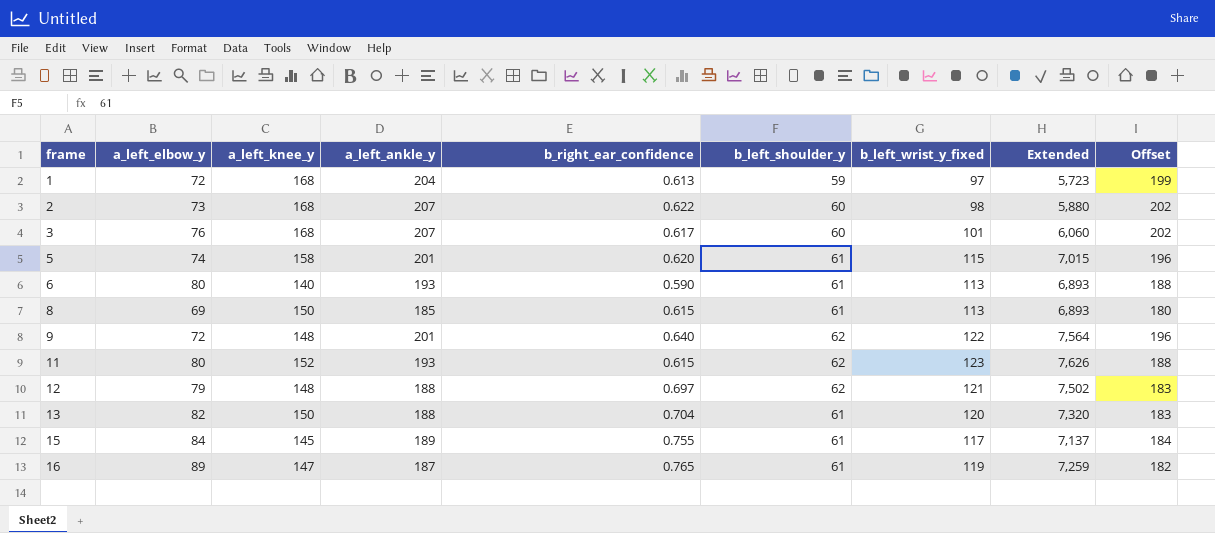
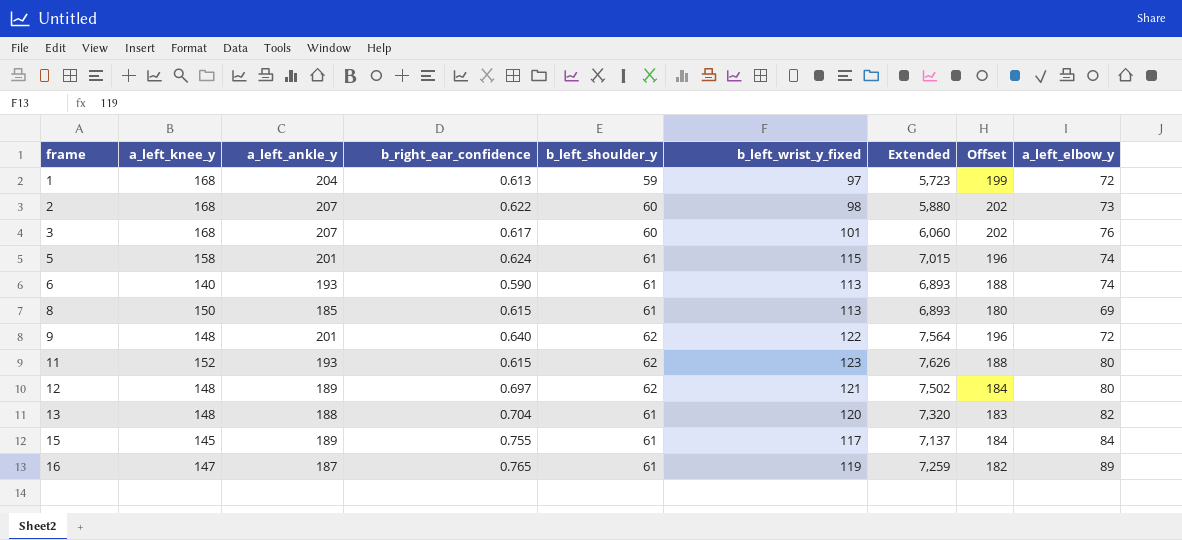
column a_left_elbow_y | position: 2 -> 9
5 | b_right_ear_confidence: 0.620 -> 0.624
6 | a_left_elbow_y: 80 -> 74
12 | a_left_ankle_y: 188 -> 189
12 | Offset: 183 -> 184
12 | a_left_elbow_y: 79 -> 80
13 | a_left_knee_y: 150 -> 148

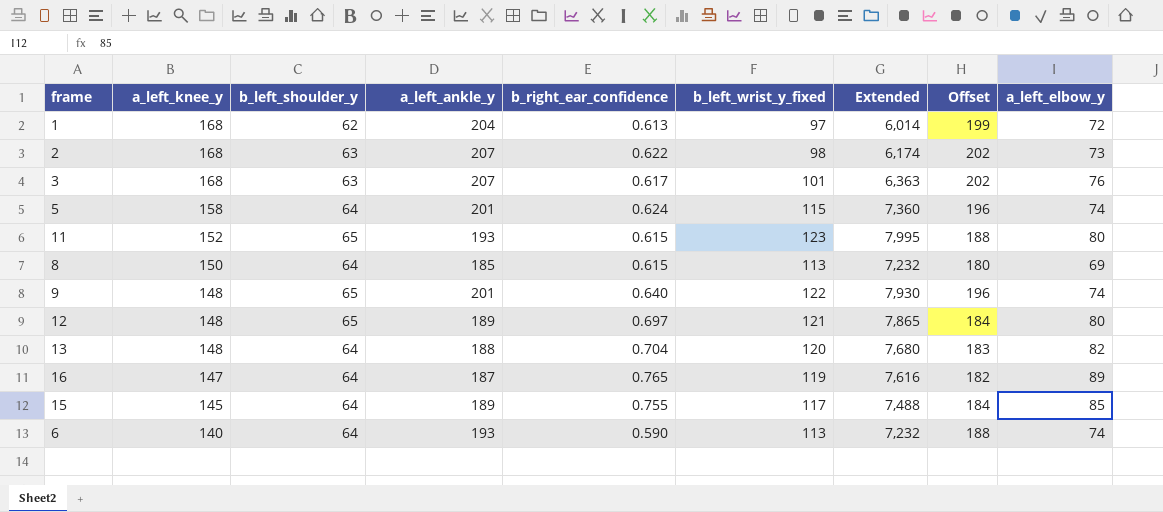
row order: frame ascending -> a_left_knee_y descending
column b_left_shoulder_y | position: 5 -> 3
1 | b_left_shoulder_y: 59 -> 62
1 | Extended: 5,723 -> 6,014
2 | b_left_shoulder_y: 60 -> 63
2 | Extended: 5,880 -> 6,174
3 | b_left_shoulder_y: 60 -> 63
3 | Extended: 6,060 -> 6,363
5 | b_left_shoulder_y: 61 -> 64
5 | Extended: 7,015 -> 7,360
11 | b_left_shoulder_y: 62 -> 65
11 | Extended: 7,626 -> 7,995
8 | b_left_shoulder_y: 61 -> 64
8 | Extended: 6,893 -> 7,232
9 | b_left_shoulder_y: 62 -> 65
9 | Extended: 7,564 -> 7,930
9 | a_left_elbow_y: 72 -> 74
12 | b_left_shoulder_y: 62 -> 65
12 | Extended: 7,502 -> 7,865
13 | b_left_shoulder_y: 61 -> 64
13 | Extended: 7,320 -> 7,680
16 | b_left_shoulder_y: 61 -> 64
16 | Extended: 7,259 -> 7,616
15 | b_left_shoulder_y: 61 -> 64
15 | Extended: 7,137 -> 7,488
15 | a_left_elbow_y: 84 -> 85
6 | b_left_shoulder_y: 61 -> 64
6 | Extended: 6,893 -> 7,232

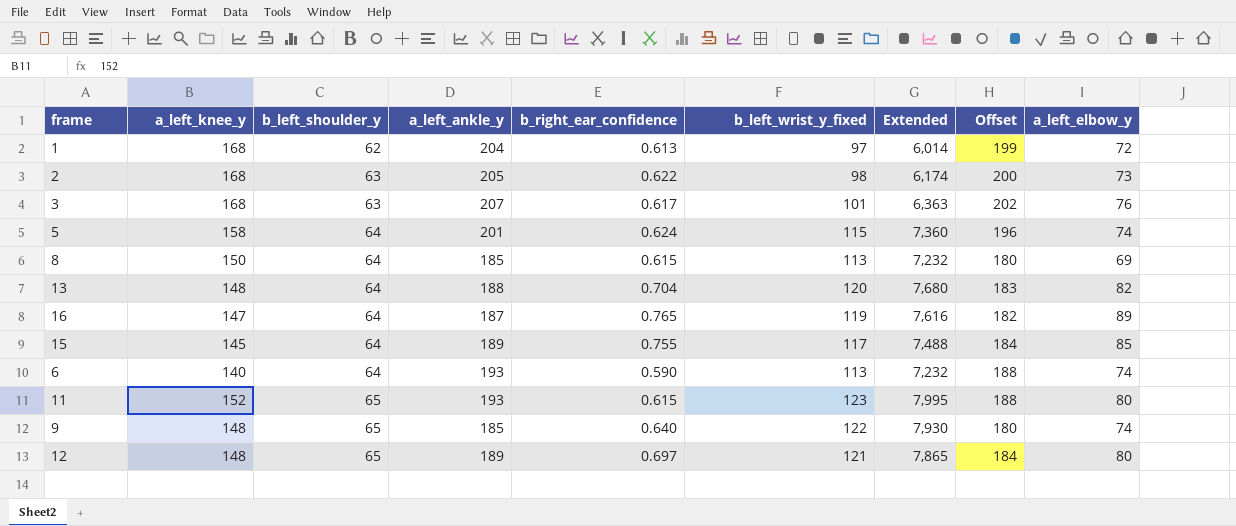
row order: a_left_knee_y descending -> b_left_shoulder_y ascending
2 | a_left_ankle_y: 207 -> 205
2 | Offset: 202 -> 200
9 | a_left_ankle_y: 201 -> 185
9 | Offset: 196 -> 180

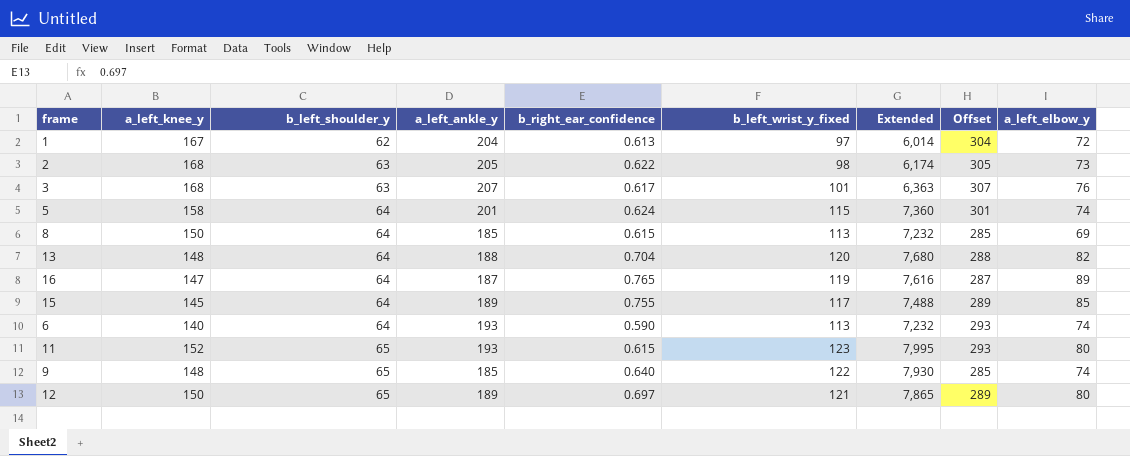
column Offset | formula: [a_left_ankle_y] - 5 -> [a_left_ankle_y] + 100
1 | a_left_knee_y: 168 -> 167
12 | a_left_knee_y: 148 -> 150

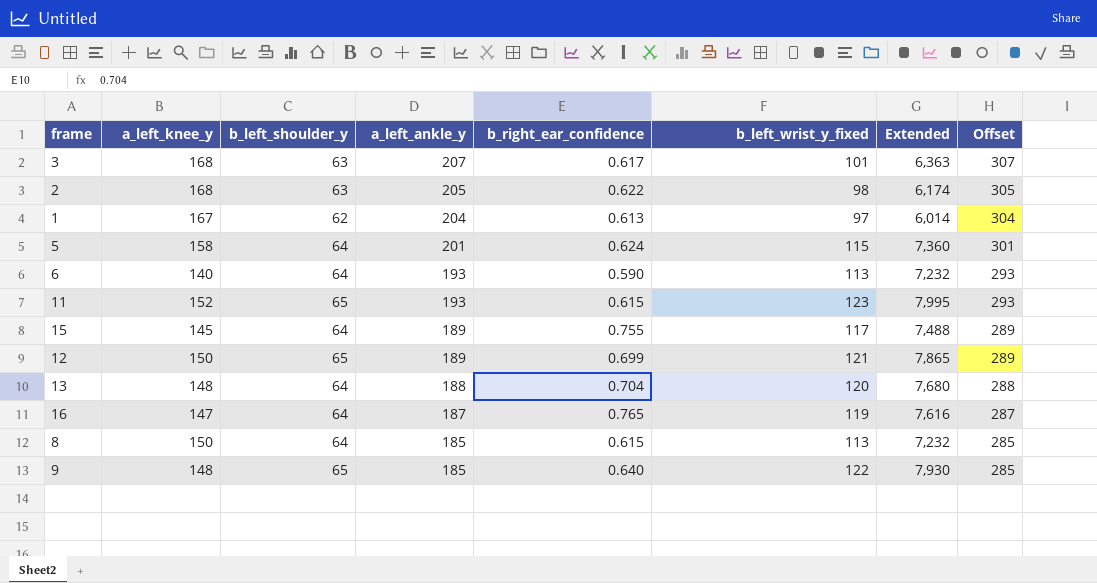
row order: b_left_shoulder_y ascending -> a_left_ankle_y descending
column a_left_elbow_y | position: 9 -> none
12 | b_right_ear_confidence: 0.697 -> 0.699

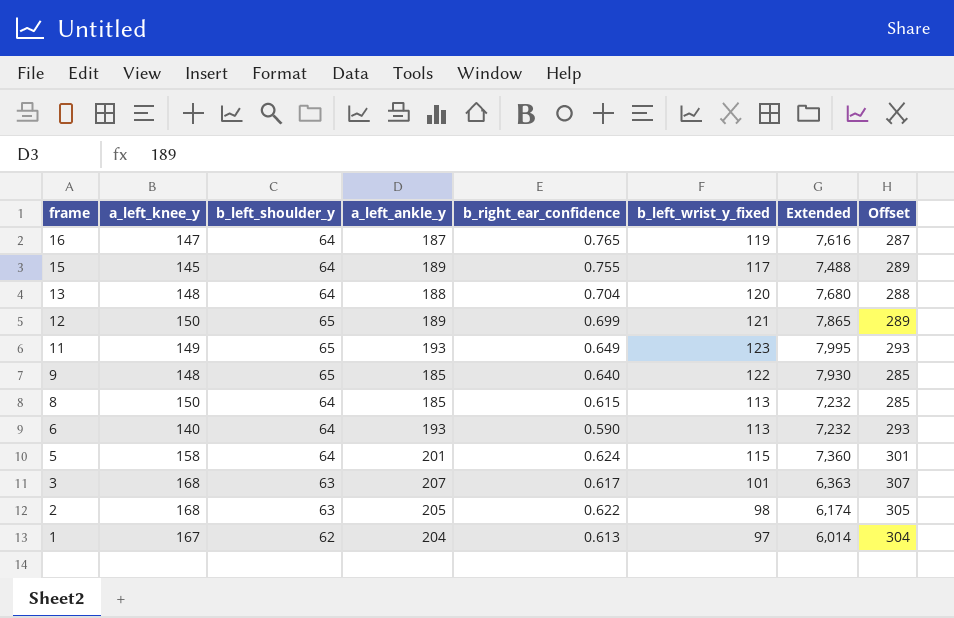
row order: a_left_ankle_y descending -> frame descending
11 | a_left_knee_y: 152 -> 149
11 | b_right_ear_confidence: 0.615 -> 0.649

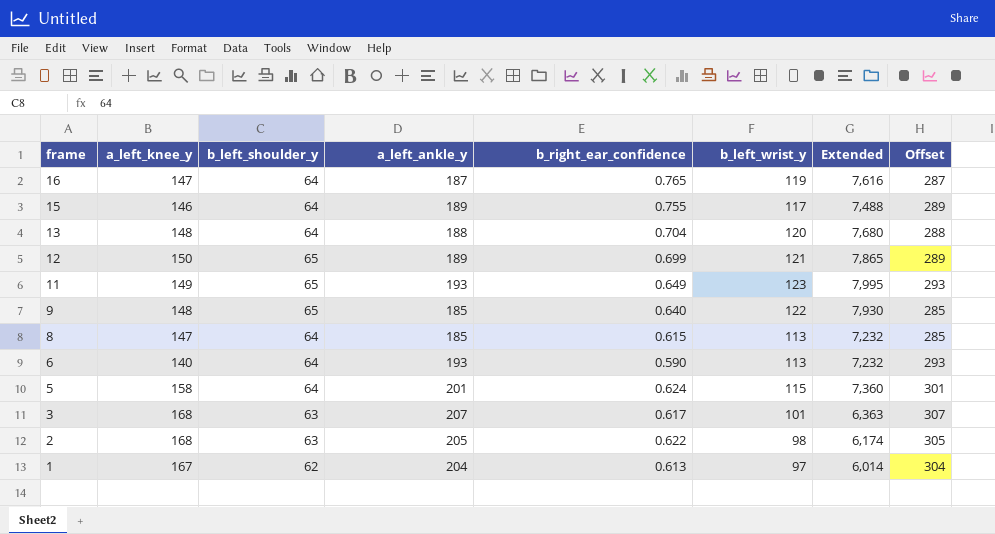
column name: b_left_wrist_y_fixed -> b_left_wrist_y
15 | a_left_knee_y: 145 -> 146
8 | a_left_knee_y: 150 -> 147

